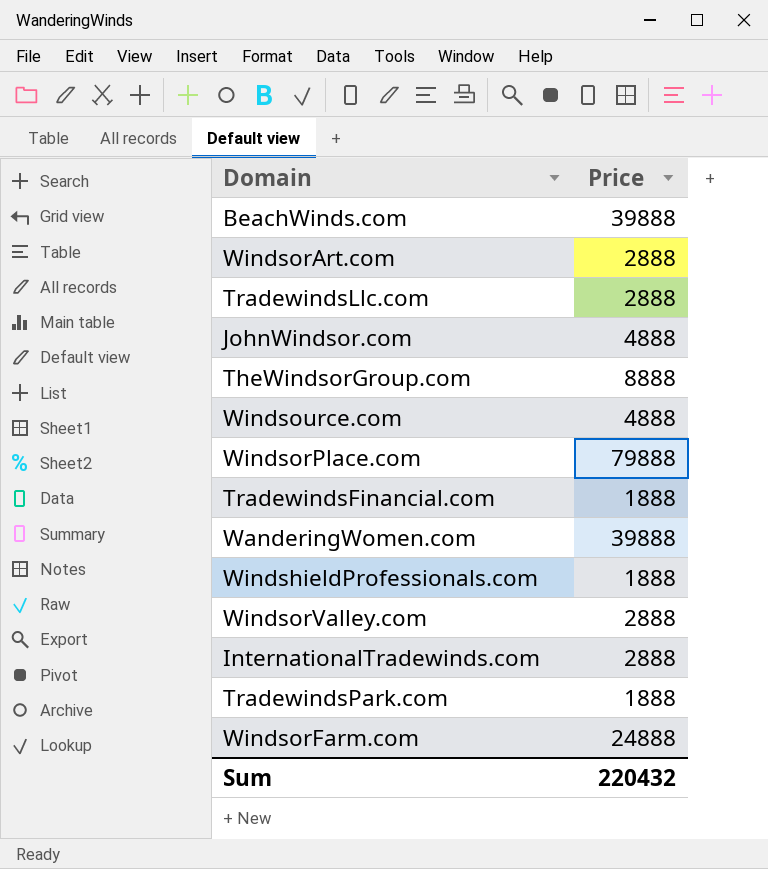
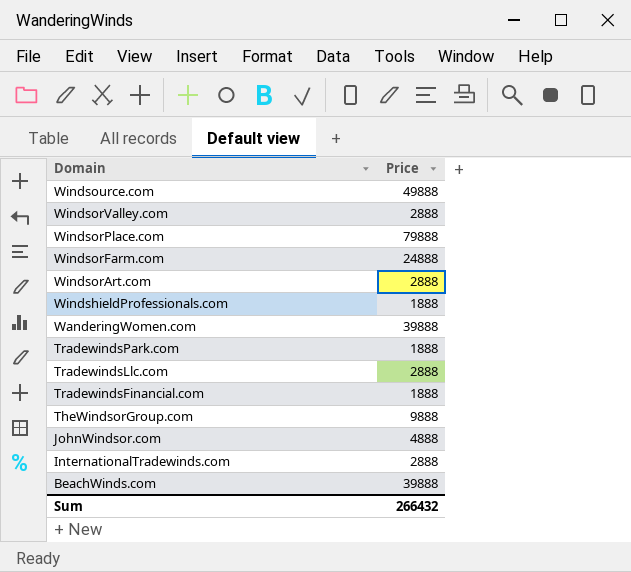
row order: none -> Domain descending
Windsource.com | Price: 4888 -> 49888
TheWindsorGroup.com | Price: 8888 -> 9888
Sum | Price: 220432 -> 266432

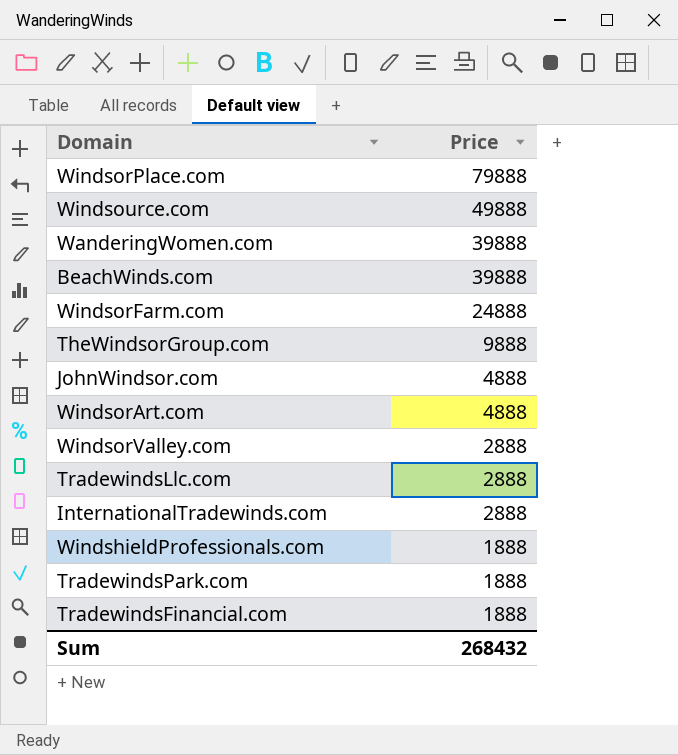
row order: Domain descending -> Price descending
WindsorArt.com | Price: 2888 -> 4888
Sum | Price: 266432 -> 268432

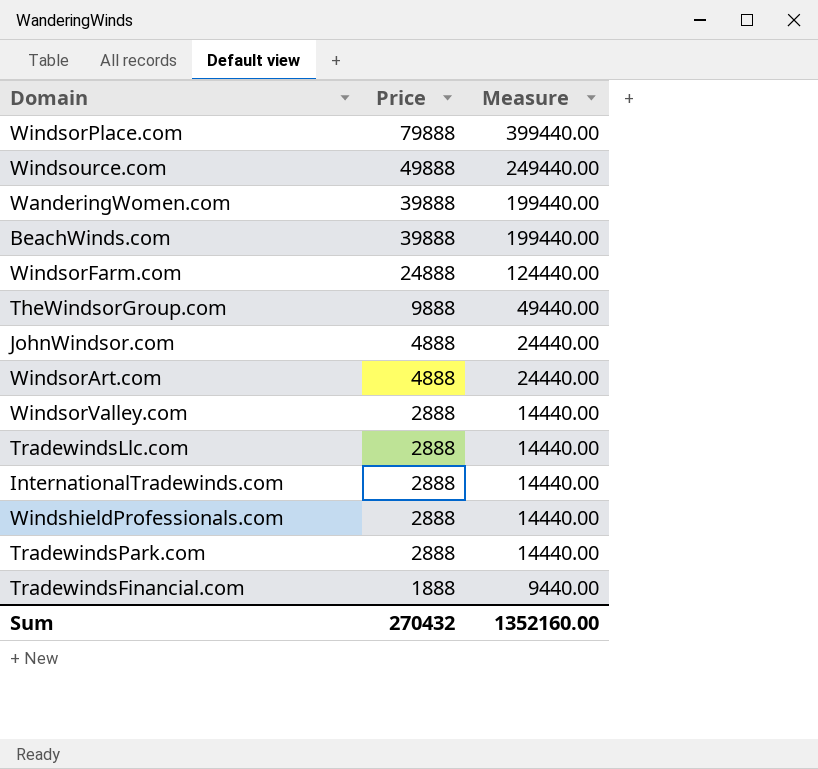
column Measure | formula: none -> [Price] * 5
WindshieldProfessionals.com | Price: 1888 -> 2888
TradewindsPark.com | Price: 1888 -> 2888
Sum | Price: 268432 -> 270432

